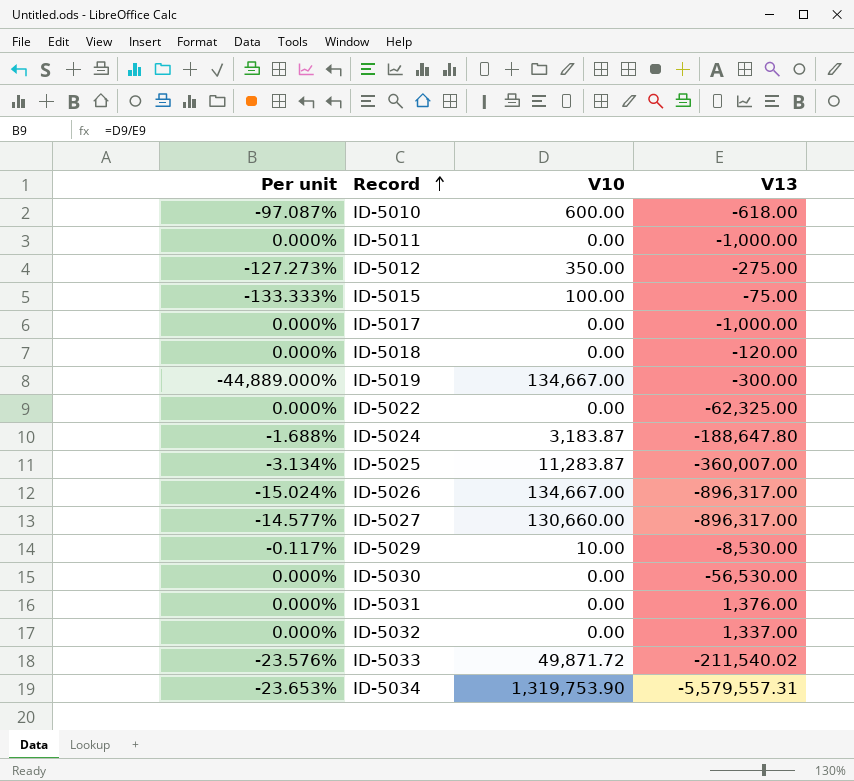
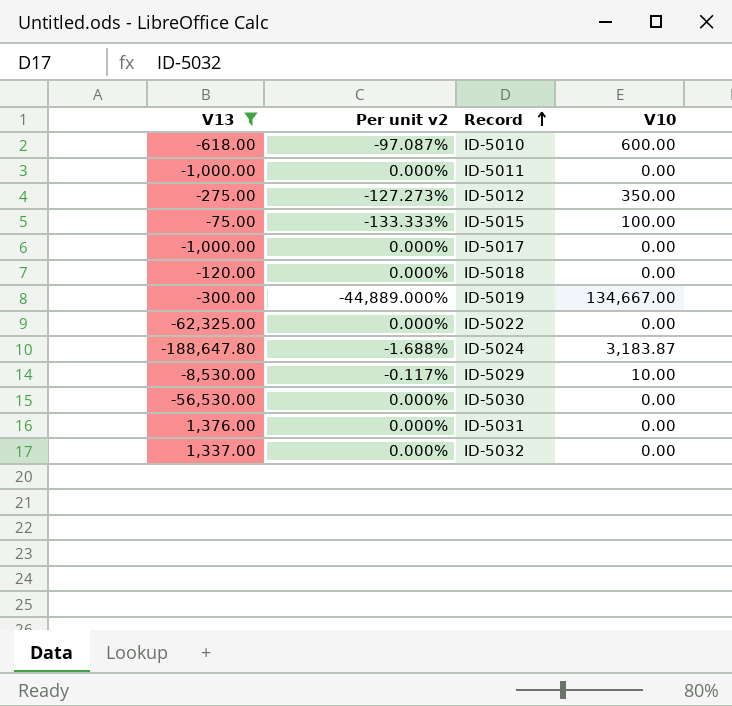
filter: none -> V13 >= -188,647.80
column V13 | position: 4 -> 1
column name: Per unit -> Per unit v2

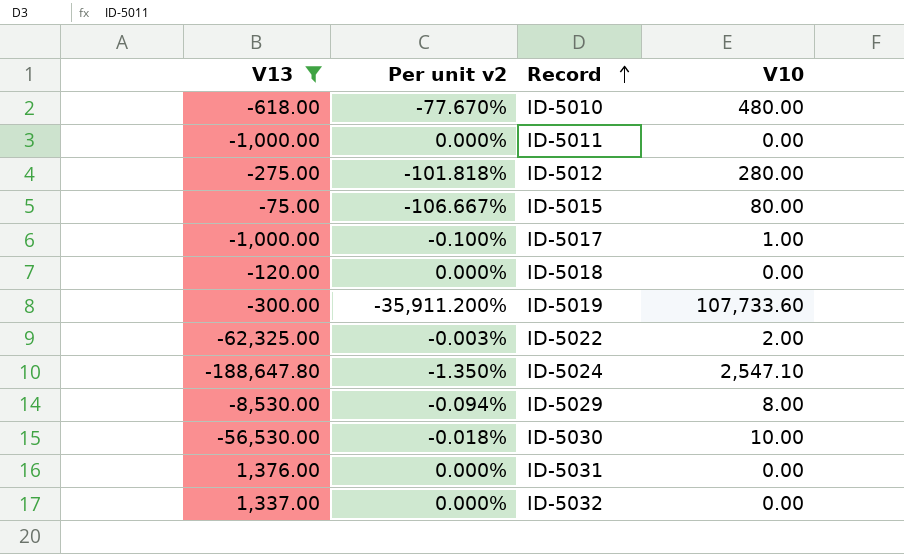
ID-5010 | Per unit v2: -97.087% -> -77.670%
ID-5010 | V10: 600.00 -> 480.00
ID-5012 | Per unit v2: -127.273% -> -101.818%
ID-5012 | V10: 350.00 -> 280.00
ID-5015 | Per unit v2: -133.333% -> -106.667%
ID-5015 | V10: 100.00 -> 80.00
ID-5017 | Per unit v2: 0.000% -> -0.100%
ID-5017 | V10: 0.00 -> 1.00
ID-5019 | Per unit v2: -44,889.000% -> -35,911.200%
ID-5019 | V10: 134,667.00 -> 107,733.60
ID-5022 | Per unit v2: 0.000% -> -0.003%
ID-5022 | V10: 0.00 -> 2.00
ID-5024 | Per unit v2: -1.688% -> -1.350%
ID-5024 | V10: 3,183.87 -> 2,547.10
ID-5029 | Per unit v2: -0.117% -> -0.094%
ID-5029 | V10: 10.00 -> 8.00
ID-5030 | Per unit v2: 0.000% -> -0.018%
ID-5030 | V10: 0.00 -> 10.00

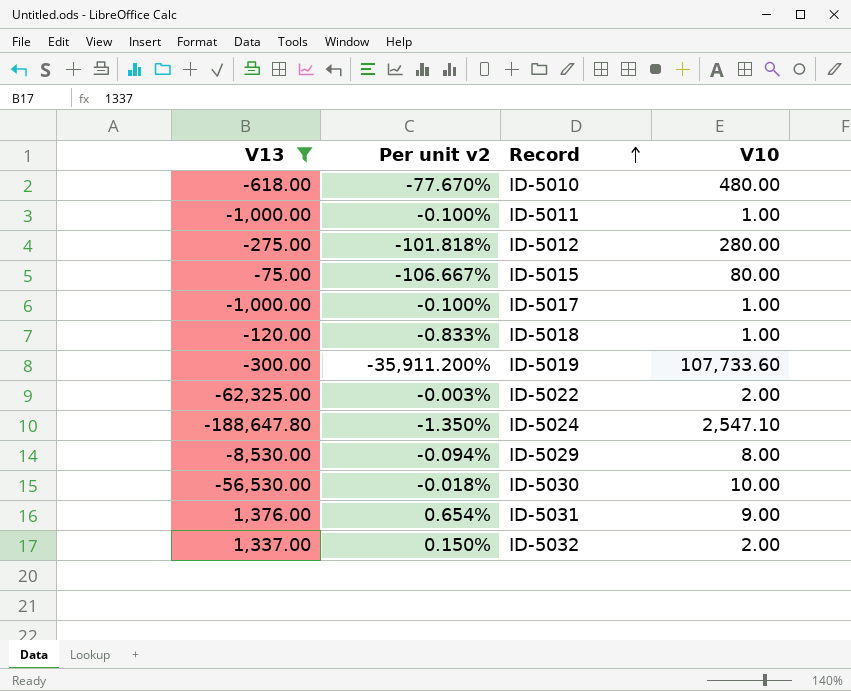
ID-5011 | Per unit v2: 0.000% -> -0.100%
ID-5011 | V10: 0.00 -> 1.00
ID-5018 | Per unit v2: 0.000% -> -0.833%
ID-5018 | V10: 0.00 -> 1.00
ID-5031 | Per unit v2: 0.000% -> 0.654%
ID-5031 | V10: 0.00 -> 9.00
ID-5032 | Per unit v2: 0.000% -> 0.150%
ID-5032 | V10: 0.00 -> 2.00

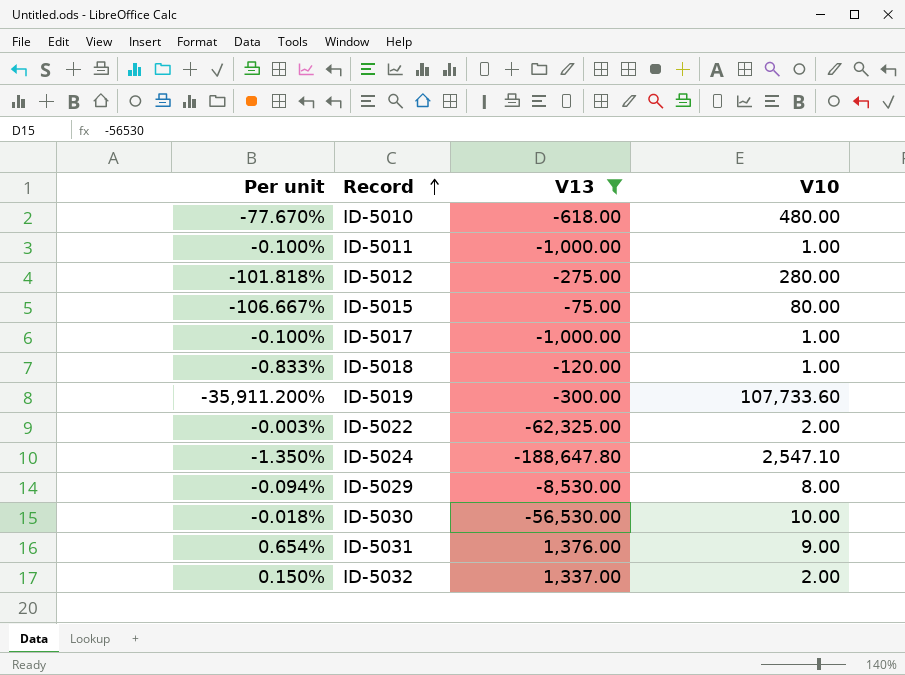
column name: Per unit v2 -> Per unit
column V13 | position: 1 -> 3

